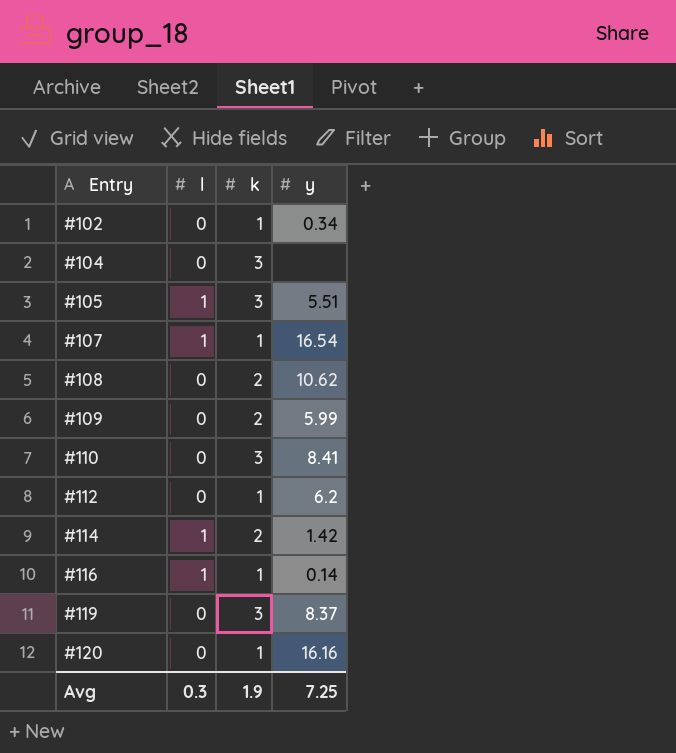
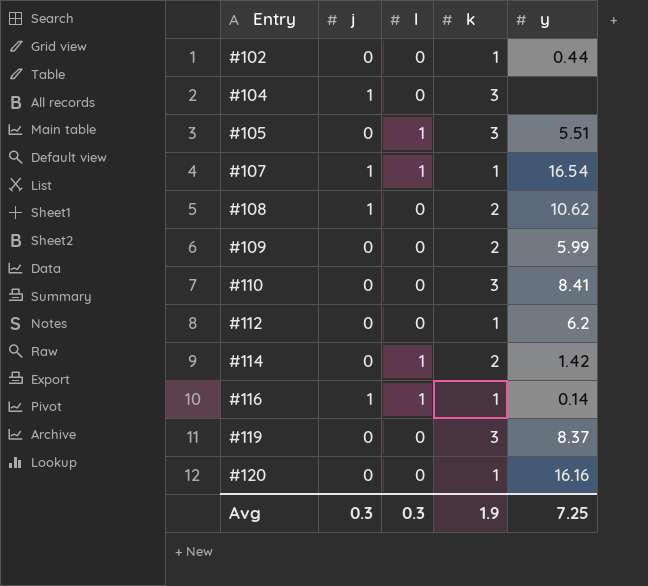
column j | position: none -> 2
#102 | y: 0.34 -> 0.44

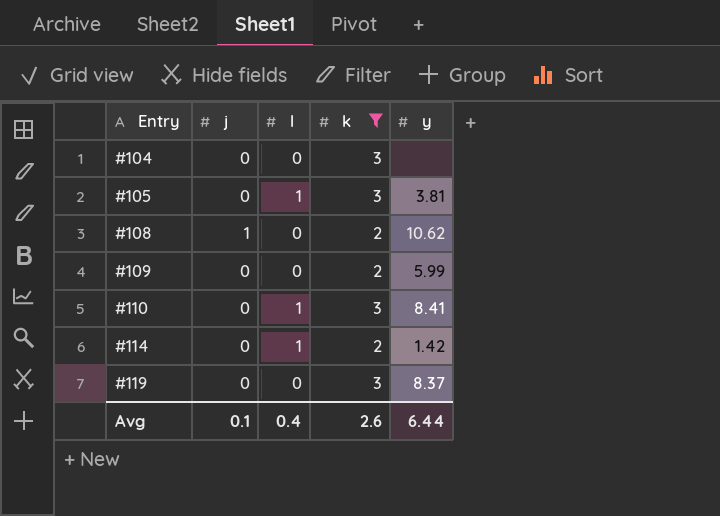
filter: none -> k != 1
#104 | j: 1 -> 0
#105 | y: 5.51 -> 3.81
#110 | l: 0 -> 1
Avg | j: 0.3 -> 0.1
Avg | l: 0.3 -> 0.4
Avg | k: 1.9 -> 2.6
Avg | y: 7.25 -> 6.44

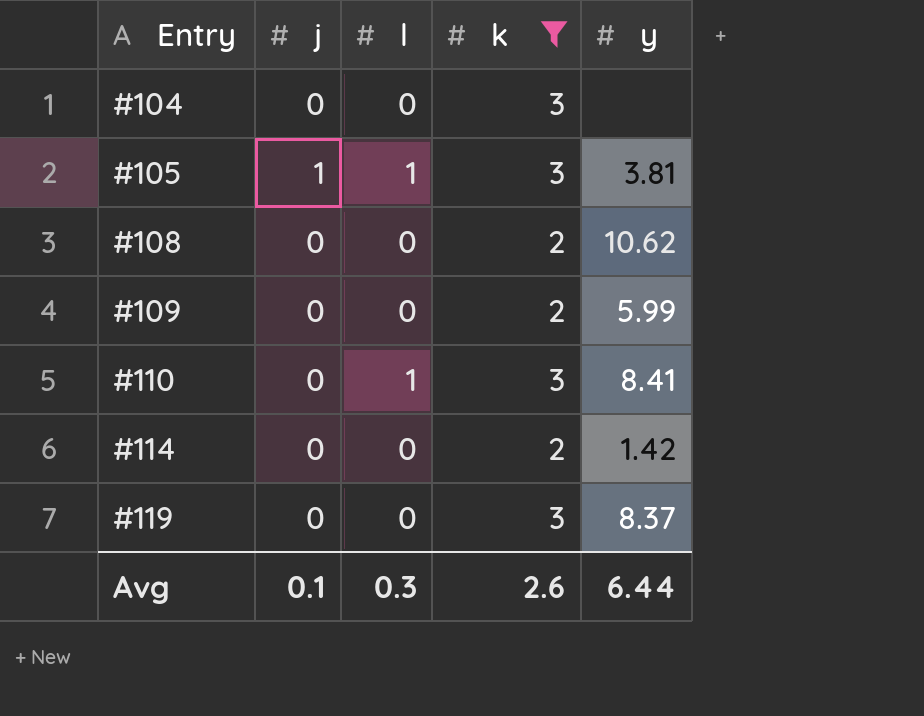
#105 | j: 0 -> 1
#108 | j: 1 -> 0
#114 | l: 1 -> 0
Avg | l: 0.4 -> 0.3

